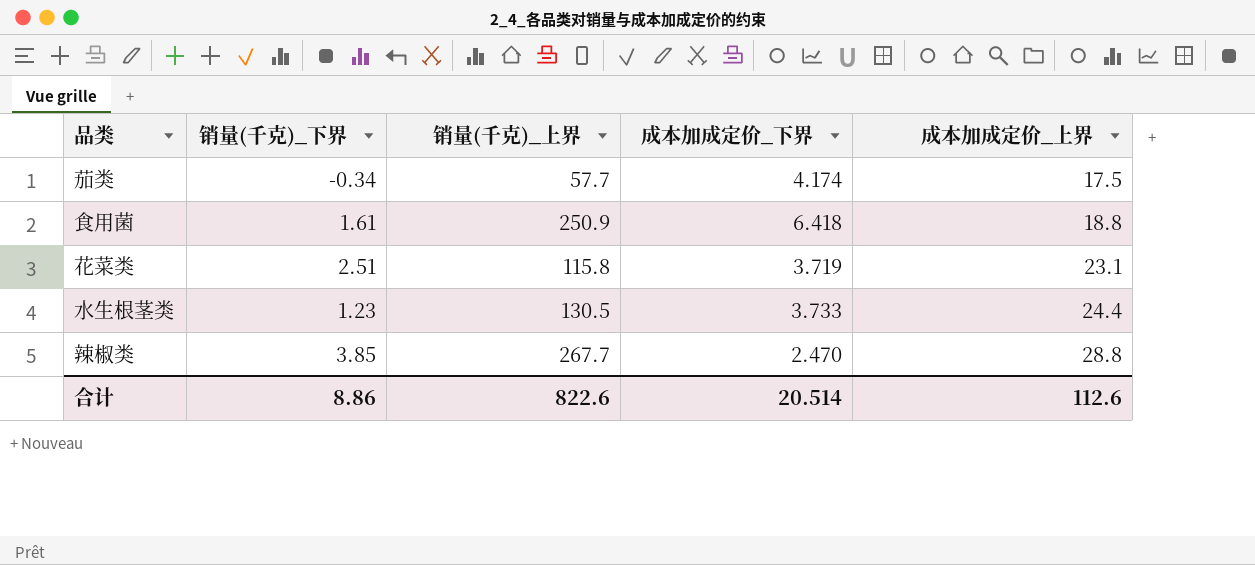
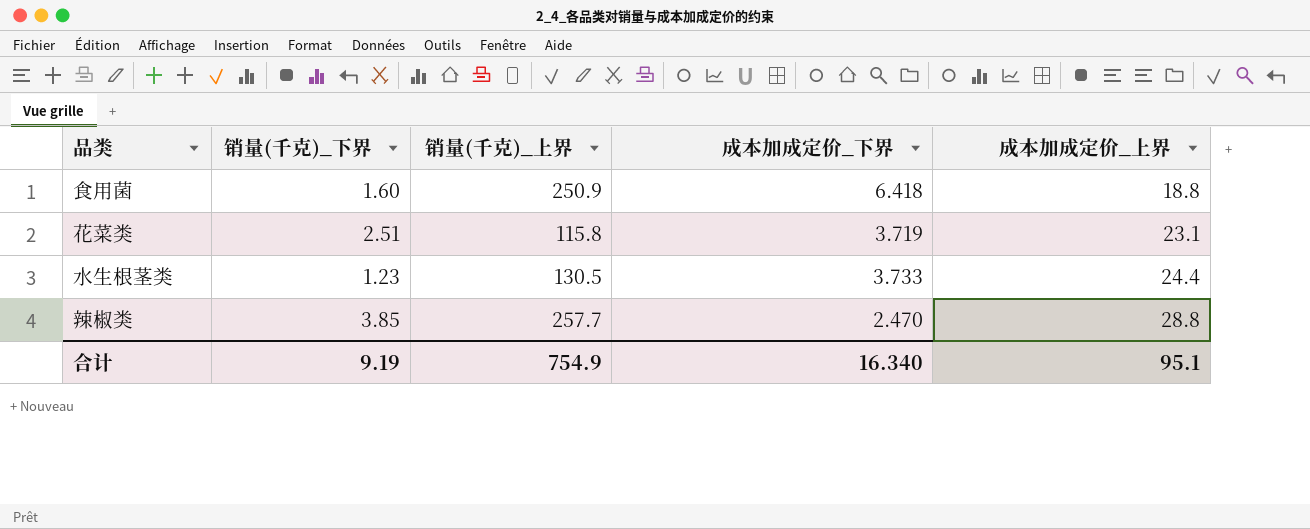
row 茄类: -0.34 | 57.7 | 4.174 | 17.5 -> none
食用菌 | 销量(千克)_下界: 1.61 -> 1.60
辣椒类 | 销量(千克)_上界: 267.7 -> 257.7
合计 | 销量(千克)_下界: 8.86 -> 9.19
合计 | 销量(千克)_上界: 822.6 -> 754.9
合计 | 成本加成定价_下界: 20.514 -> 16.340
合计 | 成本加成定价_上界: 112.6 -> 95.1

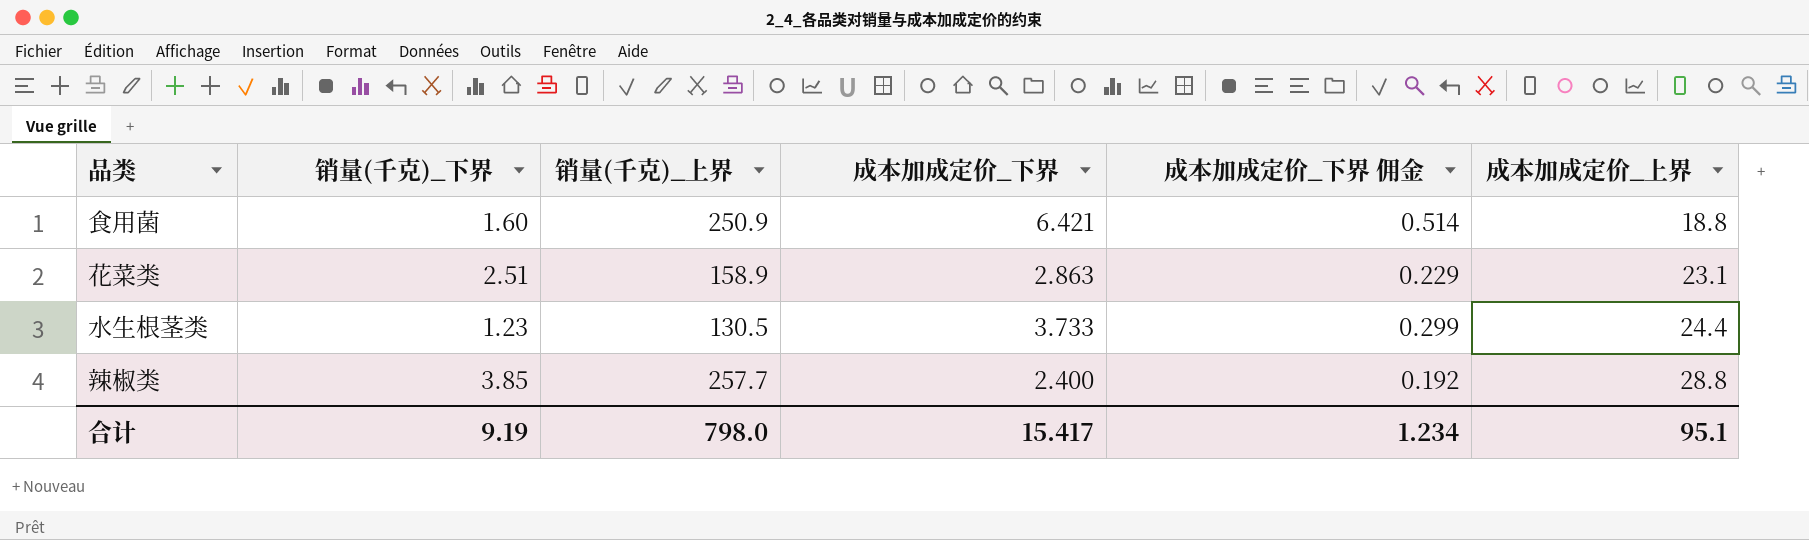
column 成本加成定价_下界 佣金 | formula: none -> [成本加成定价_下界] * 0.08
食用菌 | 成本加成定价_下界: 6.418 -> 6.421
花菜类 | 销量(千克)_上界: 115.8 -> 158.9
花菜类 | 成本加成定价_下界: 3.719 -> 2.863
辣椒类 | 成本加成定价_下界: 2.470 -> 2.400
合计 | 销量(千克)_上界: 754.9 -> 798.0
合计 | 成本加成定价_下界: 16.340 -> 15.417

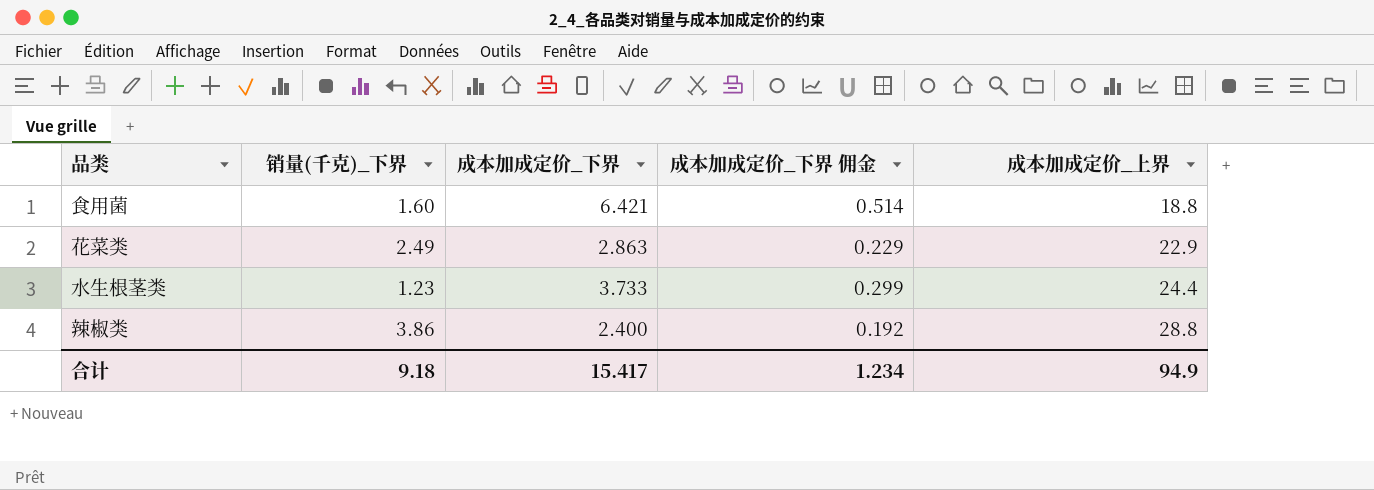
column 销量(千克)_上界 | position: 3 -> none
花菜类 | 销量(千克)_下界: 2.51 -> 2.49
花菜类 | 成本加成定价_上界: 23.1 -> 22.9
辣椒类 | 销量(千克)_下界: 3.85 -> 3.86
合计 | 销量(千克)_下界: 9.19 -> 9.18
合计 | 成本加成定价_上界: 95.1 -> 94.9

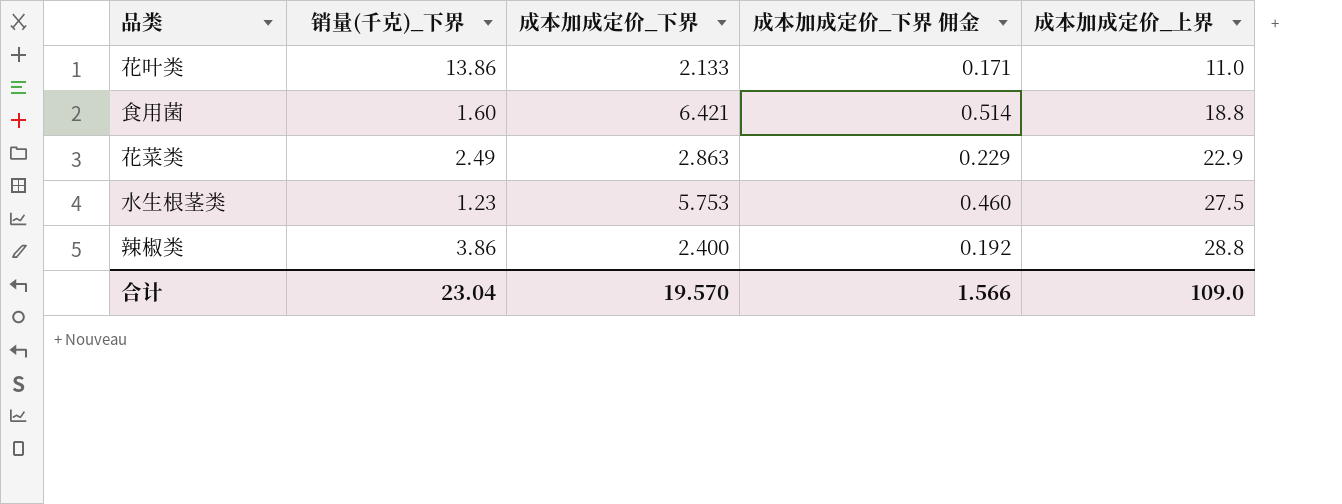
row 花叶类: none -> 13.86 | 2.133 | 0.171 | 11.0
水生根茎类 | 成本加成定价_下界: 3.733 -> 5.753
水生根茎类 | 成本加成定价_下界 佣金: 0.299 -> 0.460
水生根茎类 | 成本加成定价_上界: 24.4 -> 27.5
合计 | 销量(千克)_下界: 9.18 -> 23.04
合计 | 成本加成定价_下界: 15.417 -> 19.570
合计 | 成本加成定价_下界 佣金: 1.234 -> 1.566
合计 | 成本加成定价_上界: 94.9 -> 109.0

